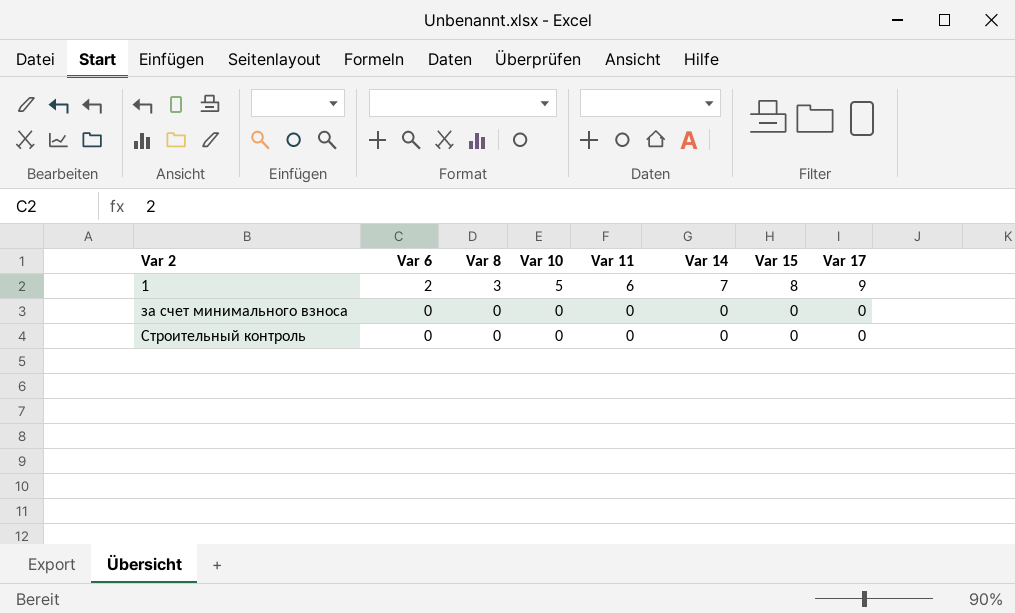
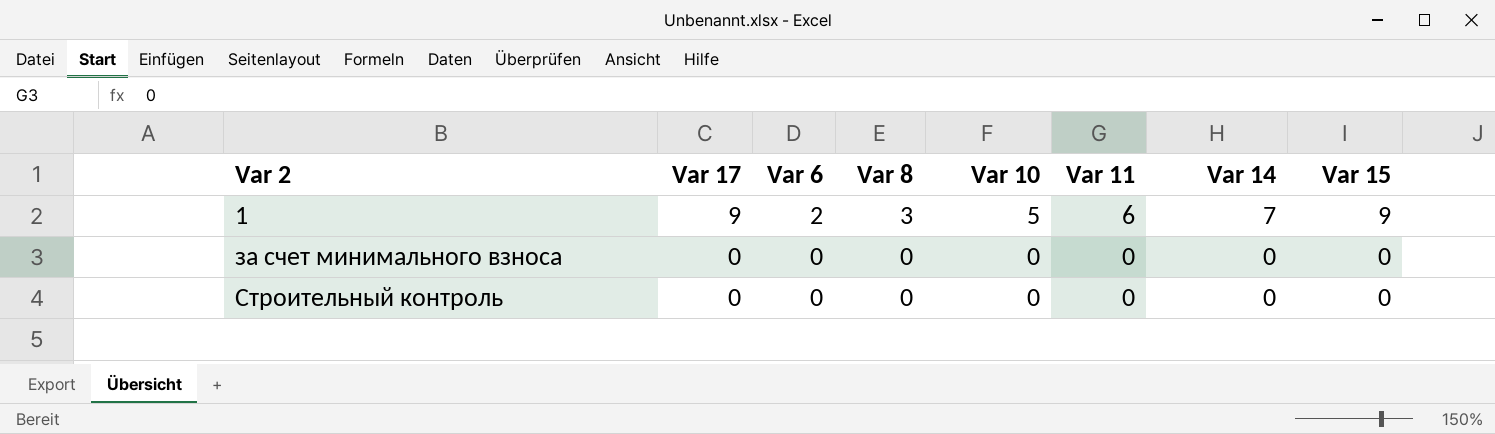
column Var 17 | position: 8 -> 2
1 | Var 15: 8 -> 9

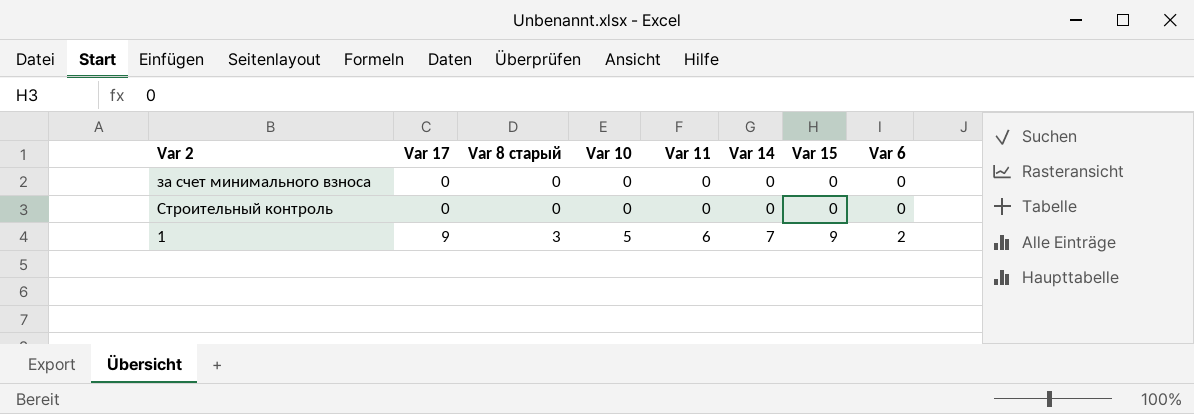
row order: Var 2 ascending -> Var 17 ascending
column name: Var 8 -> Var 8 старый
column Var 6 | position: 3 -> 8

